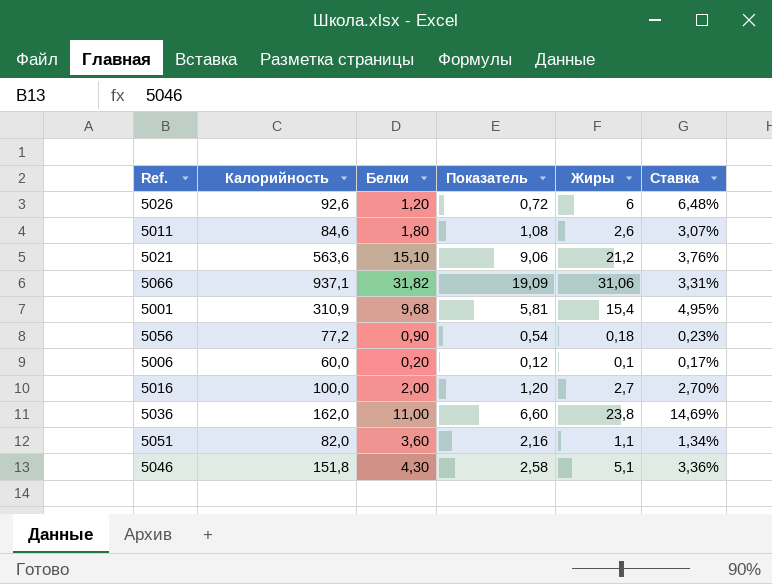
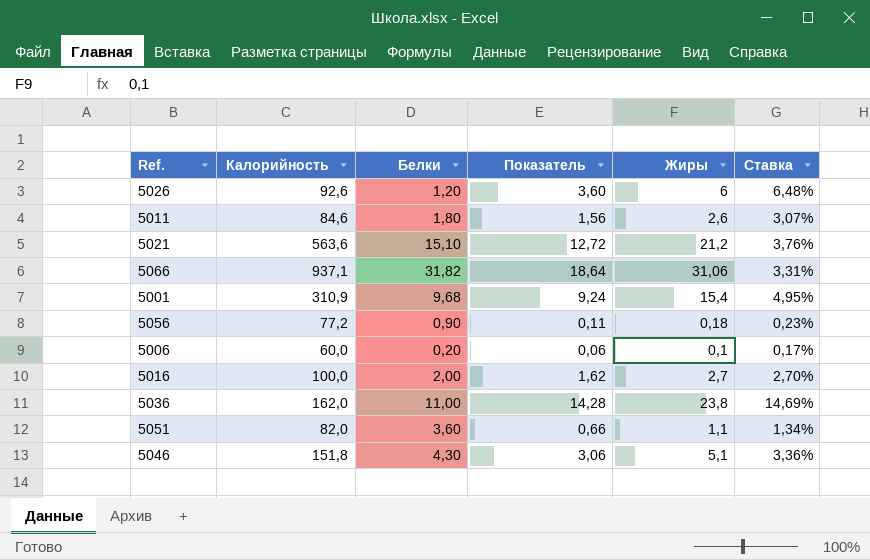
column Показатель | formula: [Белки] * 0,6 -> [Жиры] * 0,6

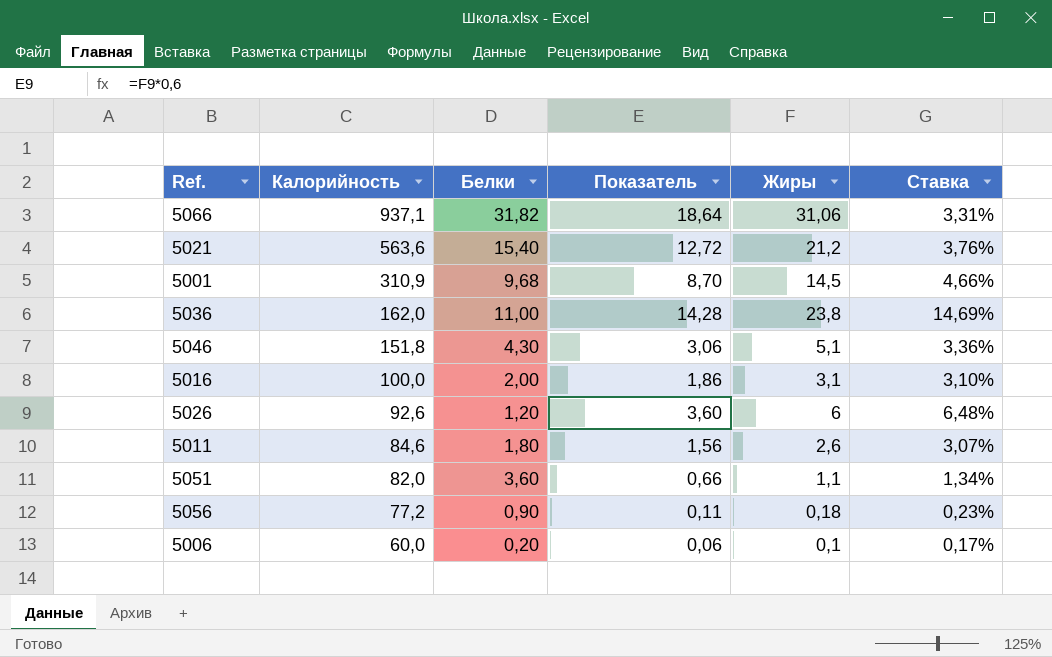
row order: none -> Калорийность descending
5021 | Белки: 15,10 -> 15,40
5001 | Показатель: 9,24 -> 8,70
5001 | Жиры: 15,4 -> 14,5
5001 | Ставка: 4,95% -> 4,66%
5016 | Показатель: 1,62 -> 1,86
5016 | Жиры: 2,7 -> 3,1
5016 | Ставка: 2,70% -> 3,10%

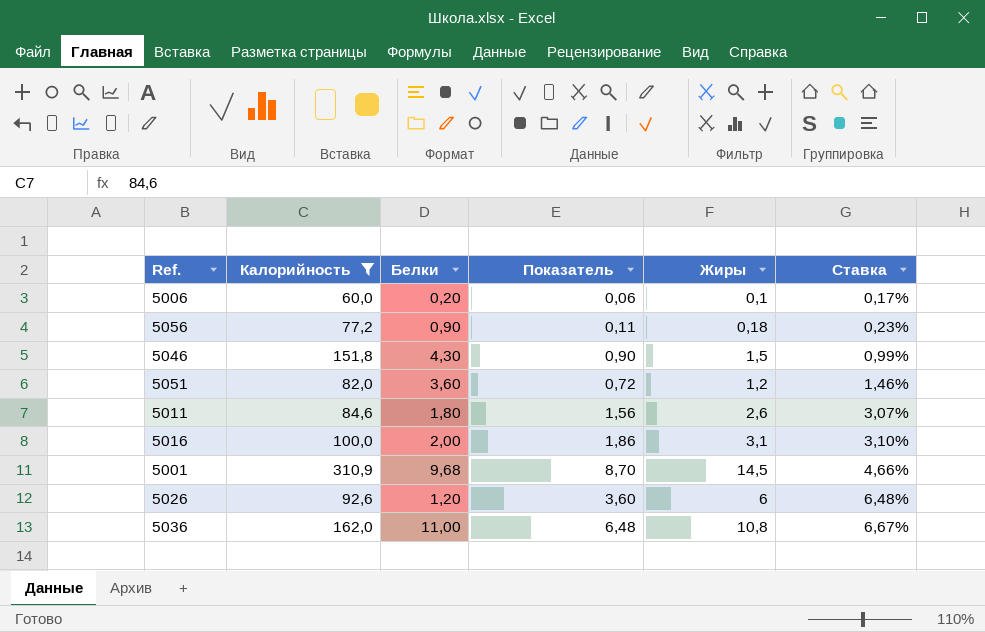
filter: none -> Калорийность <= 310,9
row order: Калорийность descending -> Ставка ascending
5046 | Показатель: 3,06 -> 0,90
5046 | Жиры: 5,1 -> 1,5
5046 | Ставка: 3,36% -> 0,99%
5051 | Показатель: 0,66 -> 0,72
5051 | Жиры: 1,1 -> 1,2
5051 | Ставка: 1,34% -> 1,46%
5036 | Показатель: 14,28 -> 6,48
5036 | Жиры: 23,8 -> 10,8
5036 | Ставка: 14,69% -> 6,67%

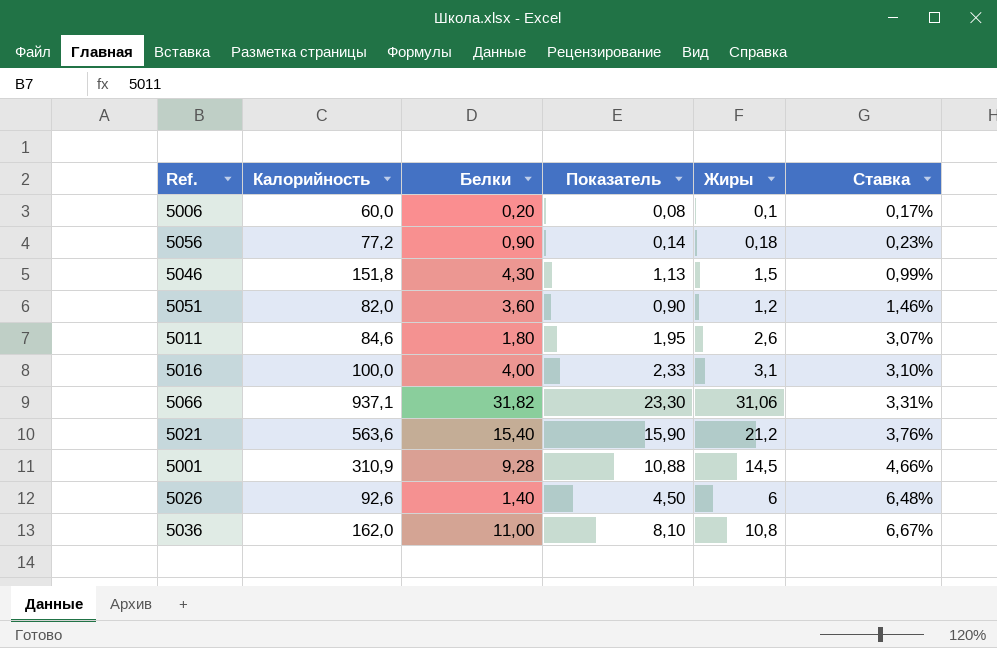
filter: Калорийность <= 310,9 -> none
column Показатель | formula: [Жиры] * 0,6 -> [Жиры] * 0,75
5016 | Белки: 2,00 -> 4,00
5001 | Белки: 9,68 -> 9,28
5026 | Белки: 1,20 -> 1,40

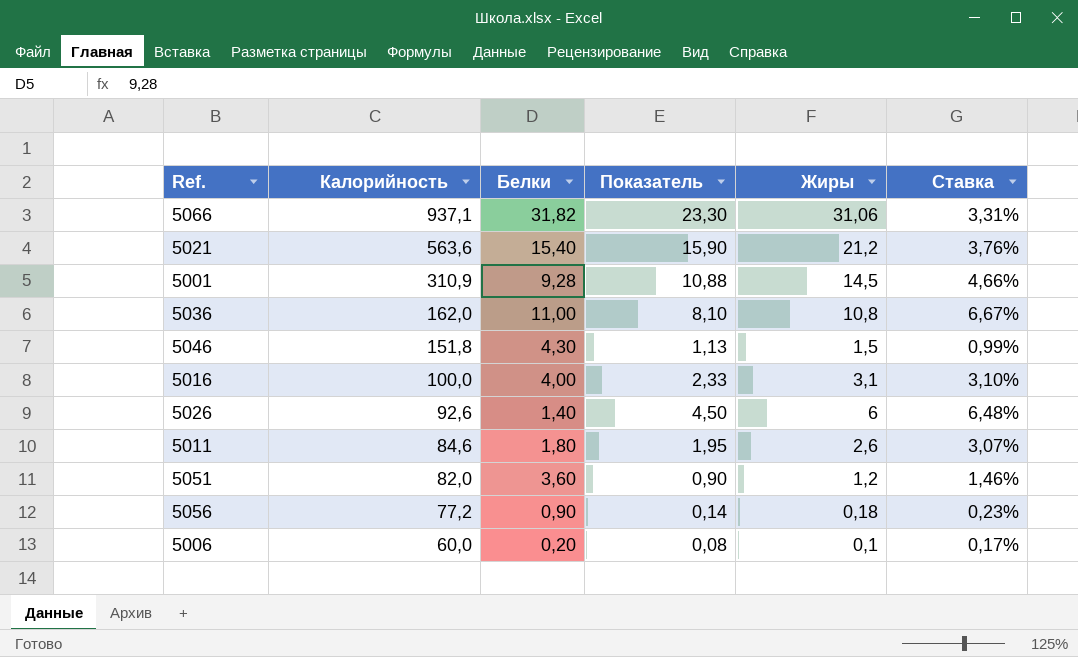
row order: Ставка ascending -> Калорийность descending

